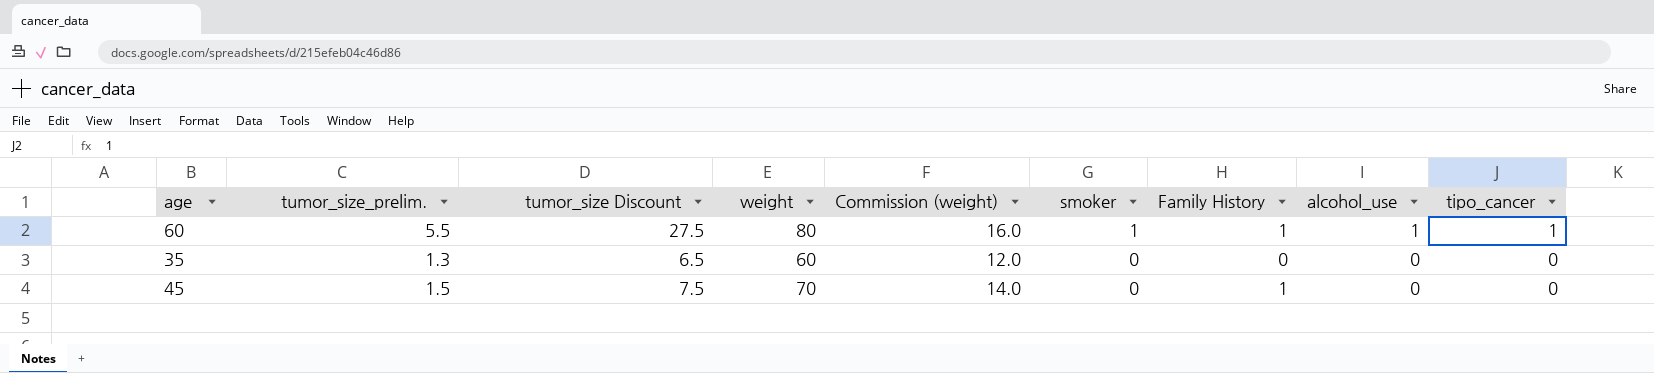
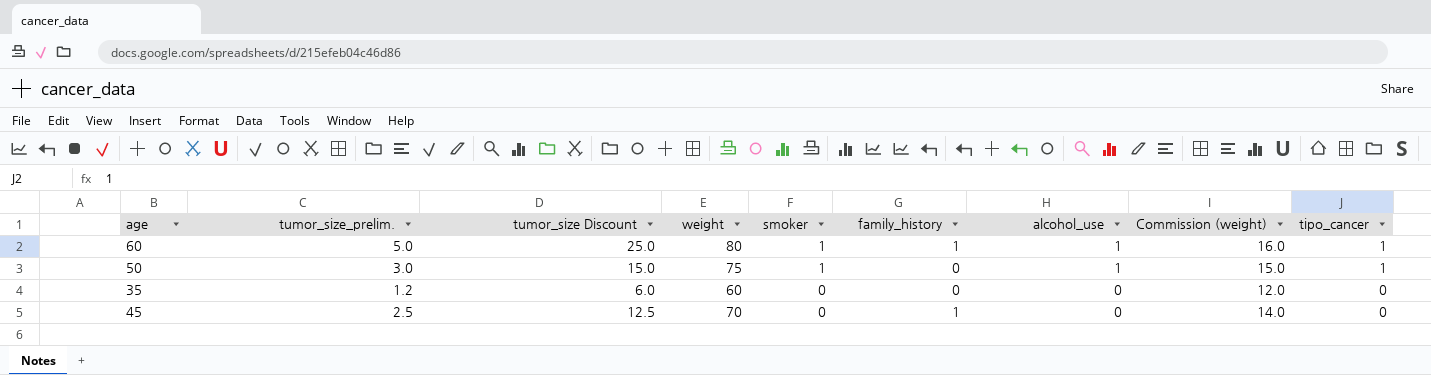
column name: Family History -> family_history
column Commission (weight) | position: 5 -> 8
60 | tumor_size_prelim.: 5.5 -> 5.0
60 | tumor_size Discount: 27.5 -> 25.0
row 50: none -> 3.0 | 15.0 | 75 | 1 | 0 | 1 | 15.0 | 1
35 | tumor_size_prelim.: 1.3 -> 1.2
35 | tumor_size Discount: 6.5 -> 6.0
45 | tumor_size_prelim.: 1.5 -> 2.5
45 | tumor_size Discount: 7.5 -> 12.5

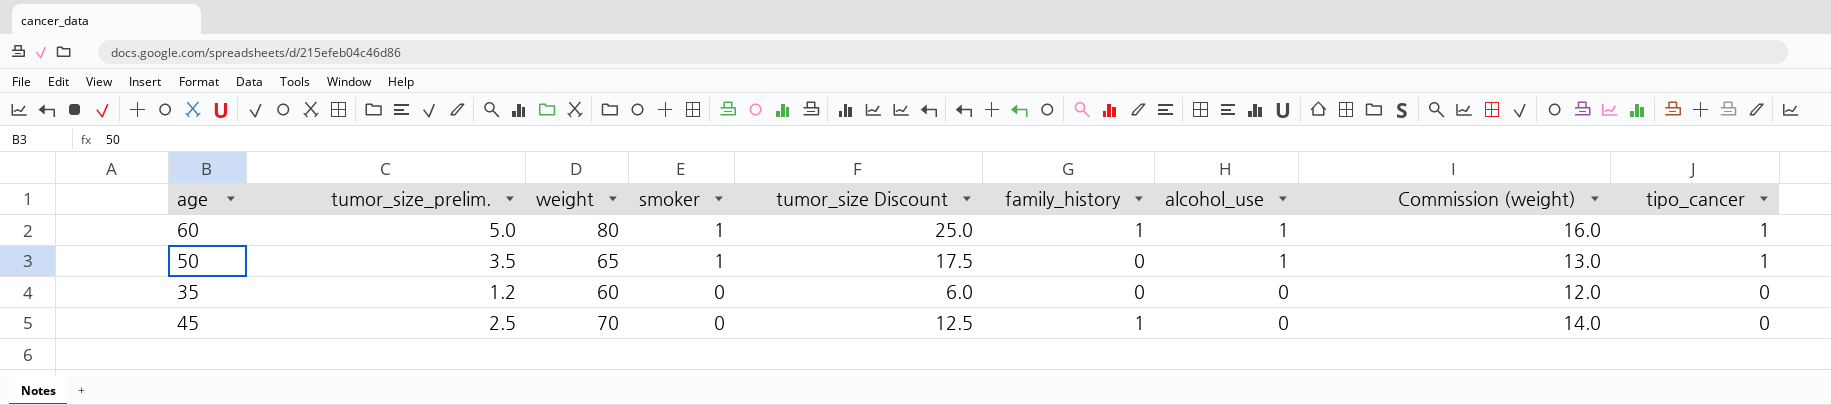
column tumor_size Discount | position: 3 -> 5
50 | tumor_size_prelim.: 3.0 -> 3.5
50 | weight: 75 -> 65
50 | tumor_size Discount: 15.0 -> 17.5
50 | Commission (weight): 15.0 -> 13.0

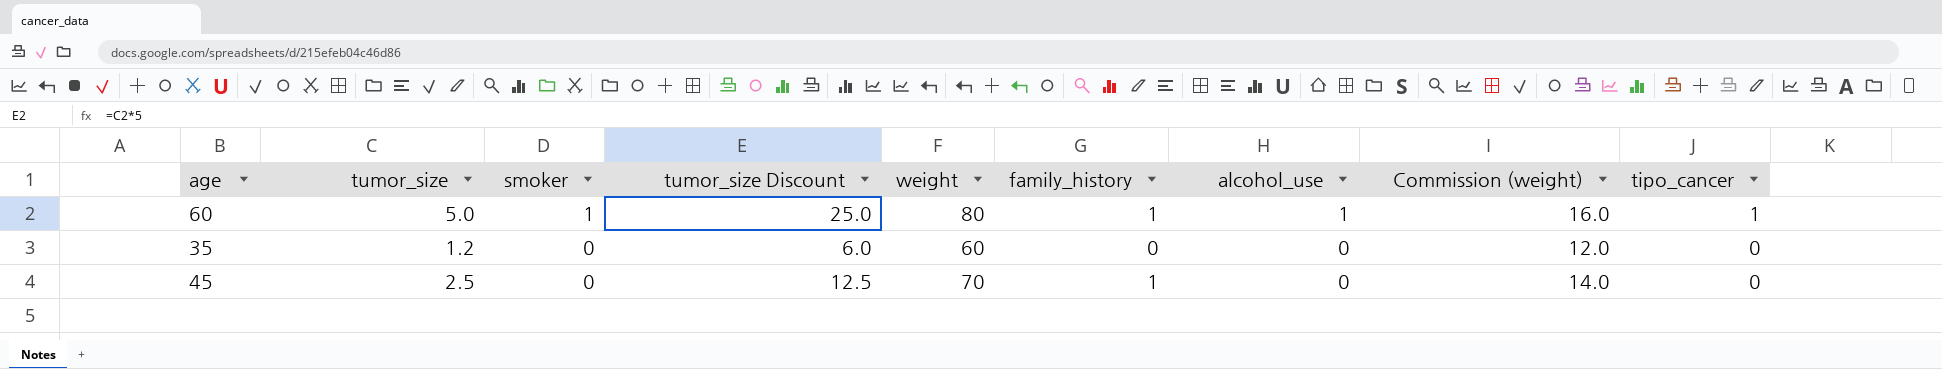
column name: tumor_size_prelim. -> tumor_size
column weight | position: 3 -> 5
row 50: 3.5 | 65 | 1 | 17.5 | 0 | 1 | 13.0 | 1 -> none

